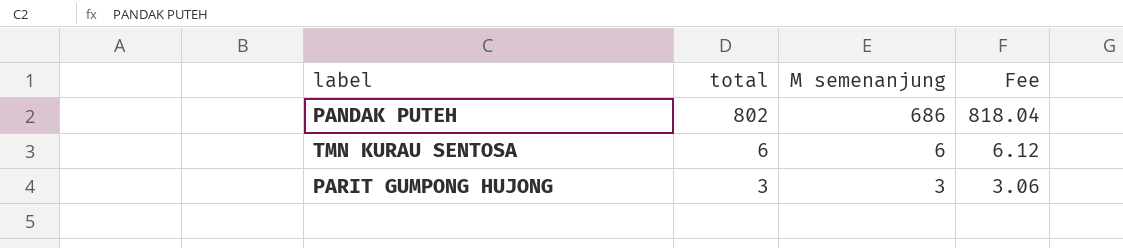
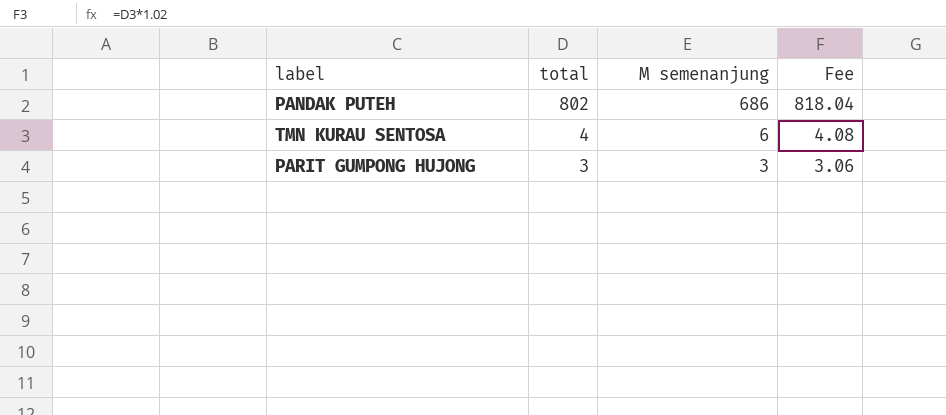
TMN KURAU SENTOSA | total: 6 -> 4
TMN KURAU SENTOSA | Fee: 6.12 -> 4.08

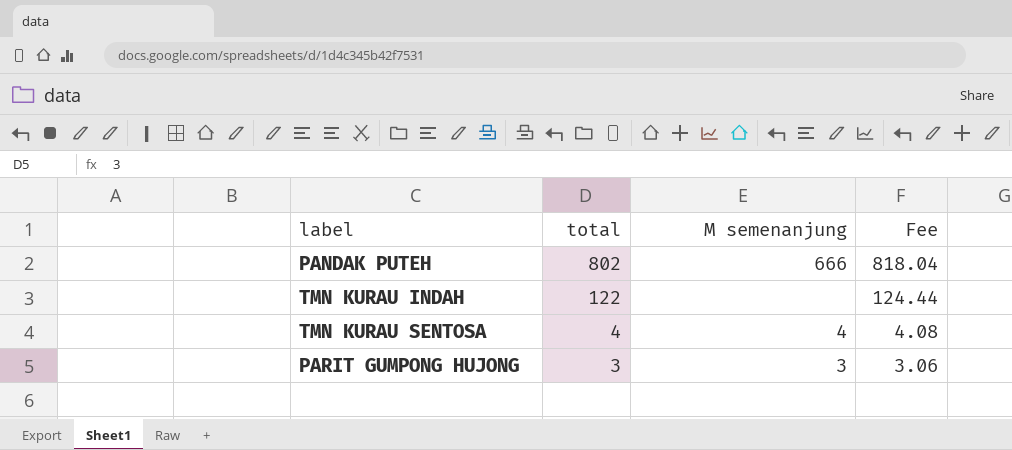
PANDAK PUTEH | M semenanjung: 686 -> 666
row TMN KURAU INDAH: none -> 122 | none | 124.44
TMN KURAU SENTOSA | M semenanjung: 6 -> 4

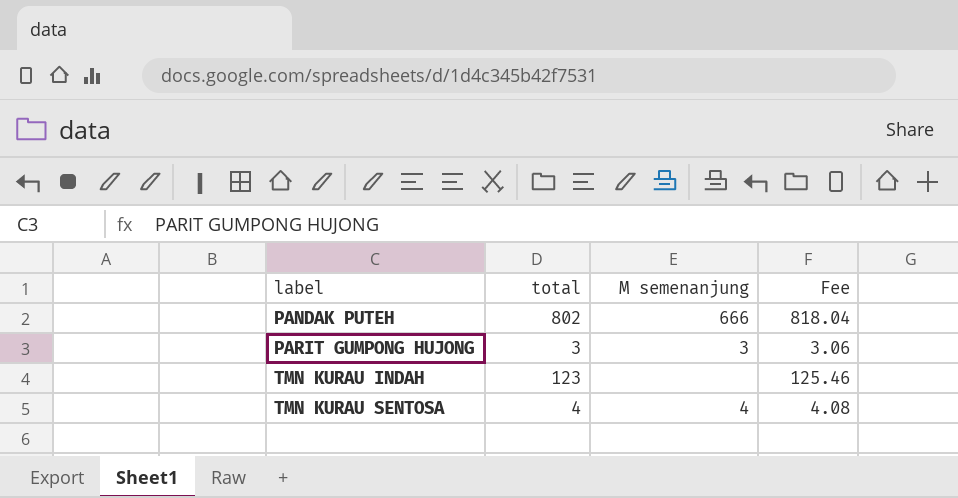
row order: total descending -> label ascending
TMN KURAU INDAH | total: 122 -> 123
TMN KURAU INDAH | Fee: 124.44 -> 125.46

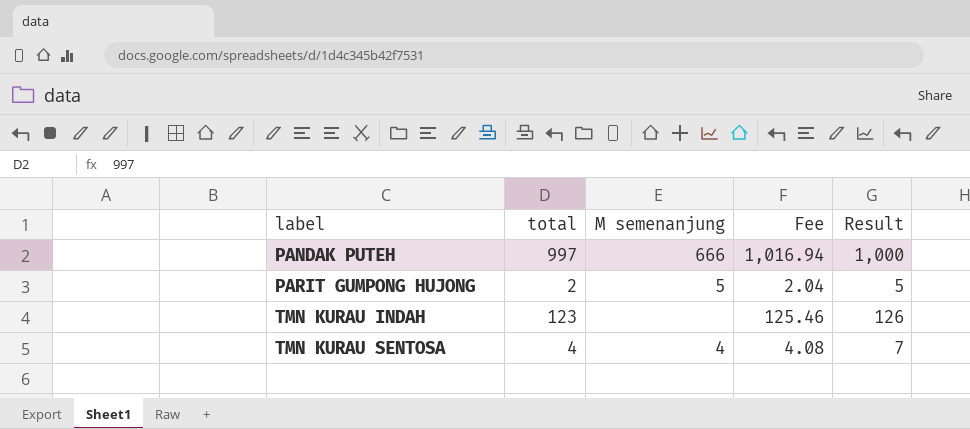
column Result | formula: none -> [total] + 3
PANDAK PUTEH | total: 802 -> 997
PANDAK PUTEH | Fee: 818.04 -> 1,016.94
PARIT GUMPONG HUJONG | total: 3 -> 2
PARIT GUMPONG HUJONG | M semenanjung: 3 -> 5
PARIT GUMPONG HUJONG | Fee: 3.06 -> 2.04

